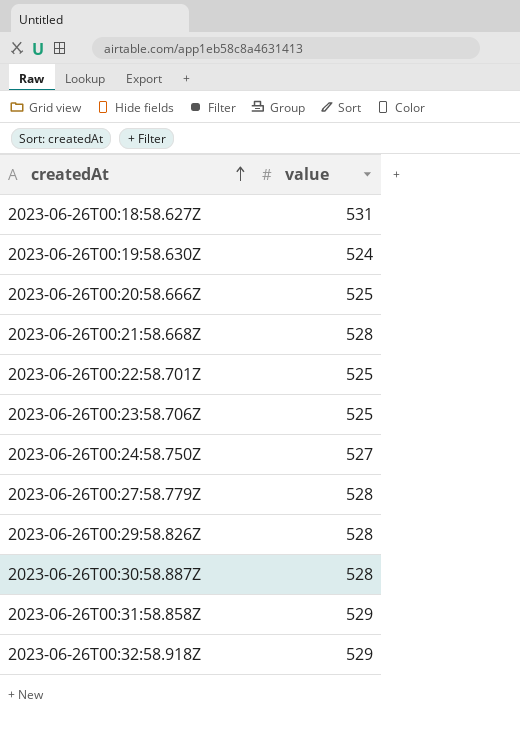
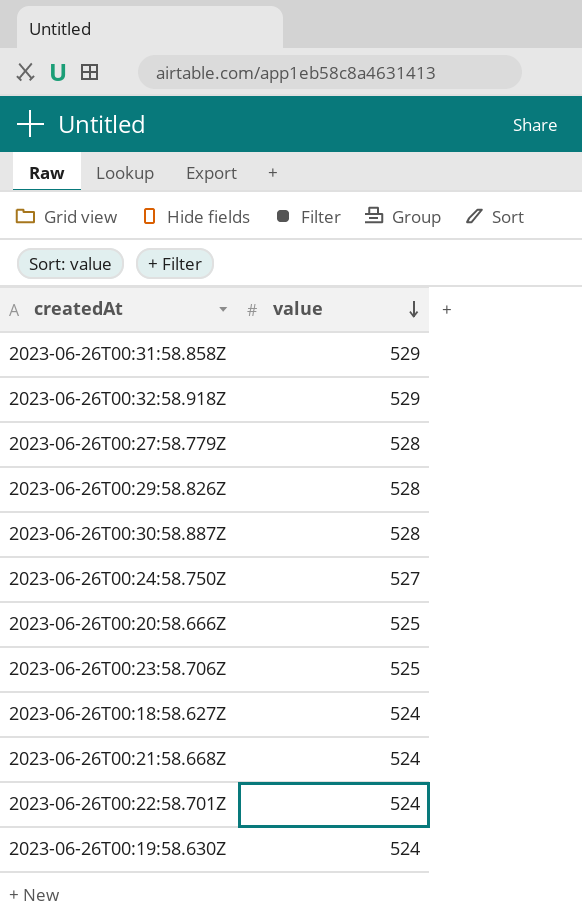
row order: createdAt ascending -> value descending
2023-06-26T00:18:58.627Z | value: 531 -> 524
2023-06-26T00:21:58.668Z | value: 528 -> 524
2023-06-26T00:22:58.701Z | value: 525 -> 524

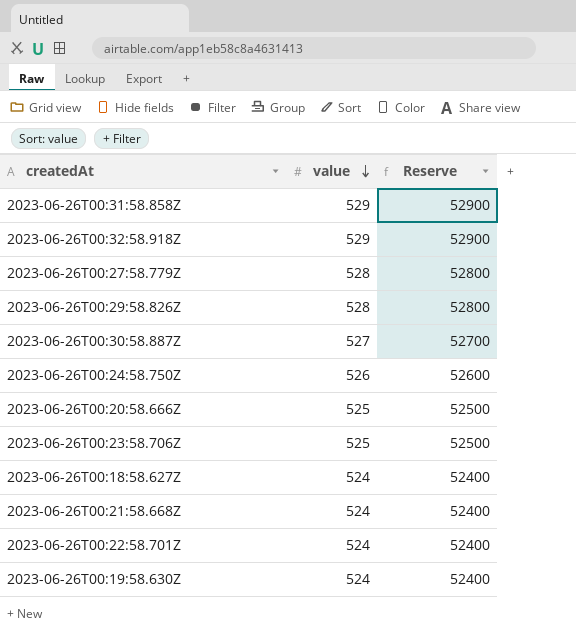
column Reserve | formula: none -> [value] * 100
2023-06-26T00:30:58.887Z | value: 528 -> 527
2023-06-26T00:24:58.750Z | value: 527 -> 526

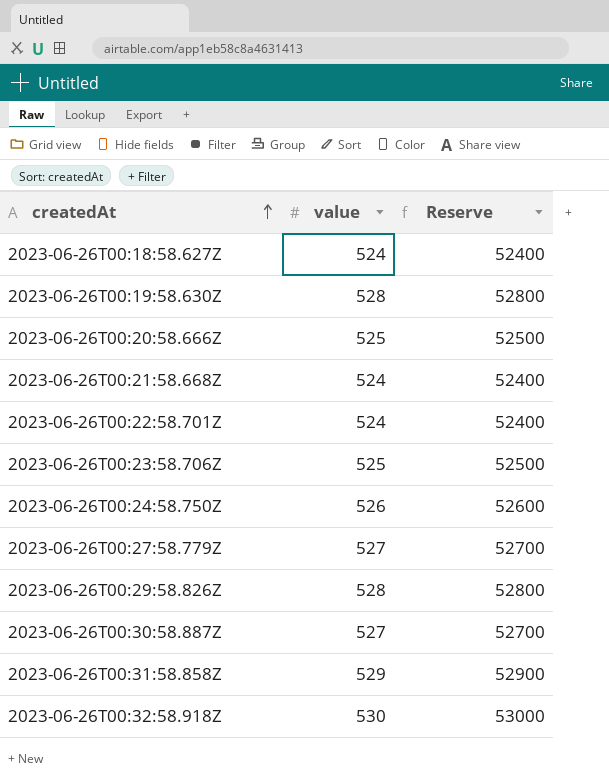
row order: value descending -> createdAt ascending
2023-06-26T00:19:58.630Z | value: 524 -> 528
2023-06-26T00:19:58.630Z | Reserve: 52400 -> 52800
2023-06-26T00:27:58.779Z | value: 528 -> 527
2023-06-26T00:27:58.779Z | Reserve: 52800 -> 52700
2023-06-26T00:32:58.918Z | value: 529 -> 530
2023-06-26T00:32:58.918Z | Reserve: 52900 -> 53000

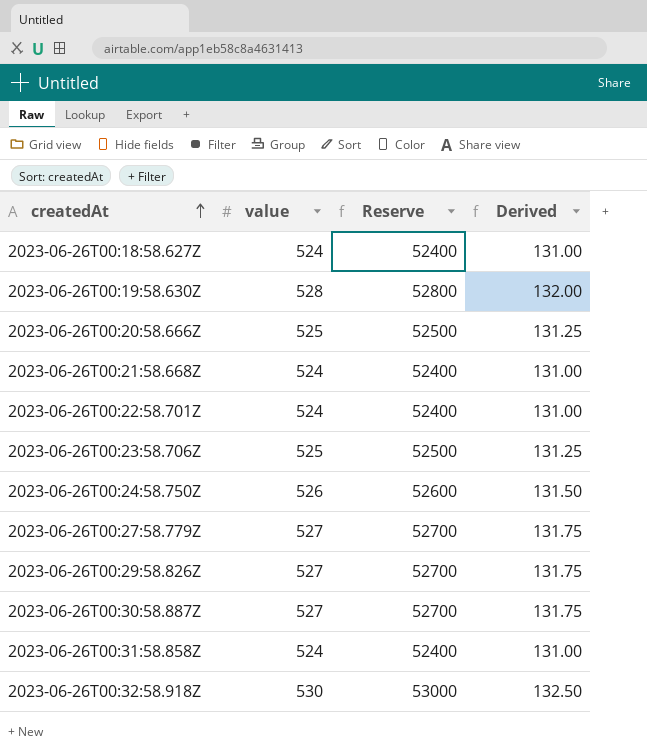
column Derived | formula: none -> [value] * 0.25
2023-06-26T00:29:58.826Z | value: 528 -> 527
2023-06-26T00:29:58.826Z | Reserve: 52800 -> 52700
2023-06-26T00:31:58.858Z | value: 529 -> 524
2023-06-26T00:31:58.858Z | Reserve: 52900 -> 52400

